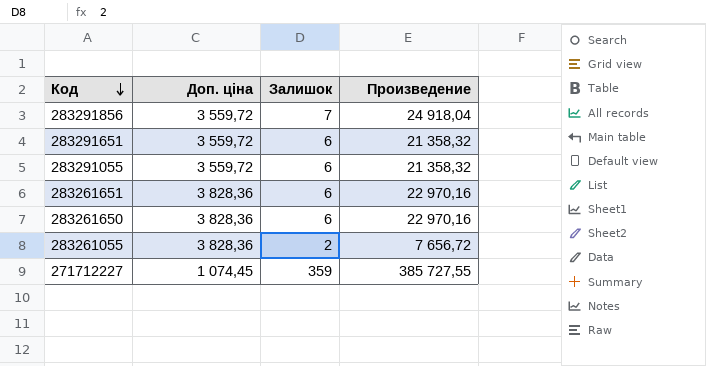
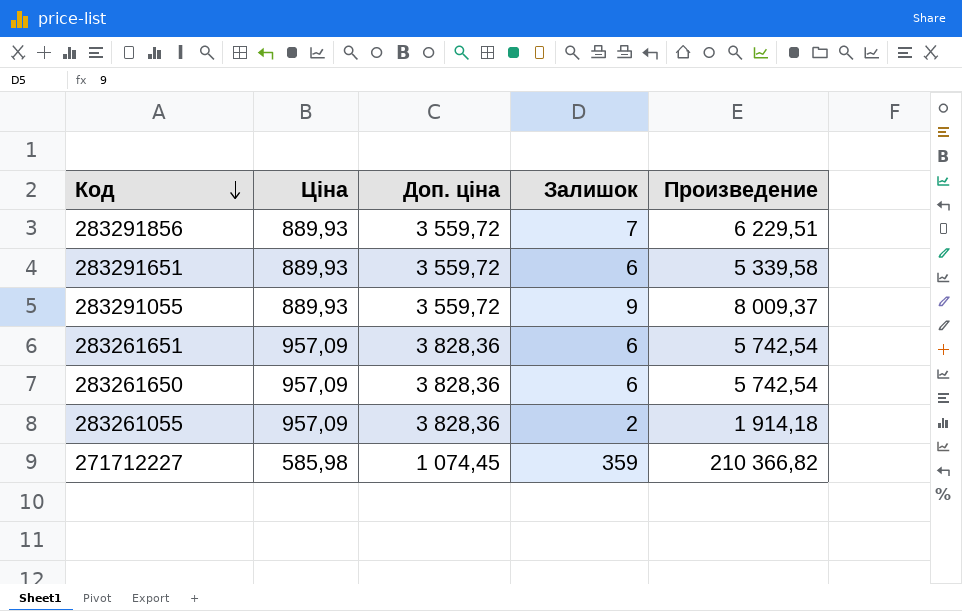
column Ціна | position: none -> 2
column Произведение | formula: [Доп. ціна] * [Залишок] -> [Ціна] * [Залишок]
283291055 | Залишок: 6 -> 9

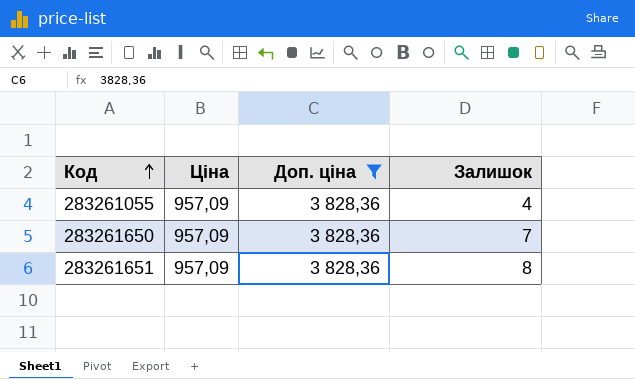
filter: none -> Доп. ціна = 3 828,36
row order: Код descending -> Код ascending
column Произведение | formula: [Ціна] * [Залишок] -> none
283261055 | Залишок: 2 -> 4
283261650 | Залишок: 6 -> 7
283261651 | Залишок: 6 -> 8

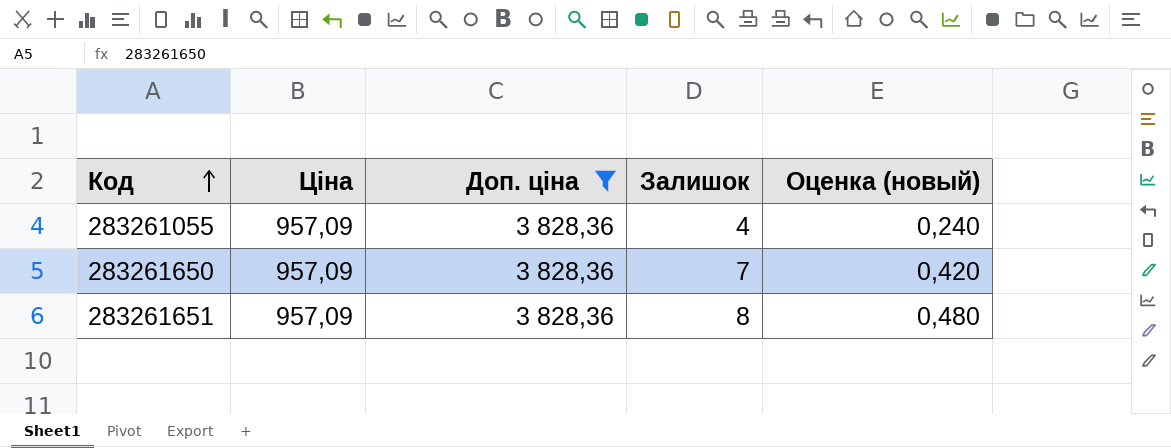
column Оценка (новый) | formula: none -> [Залишок] * 0,06

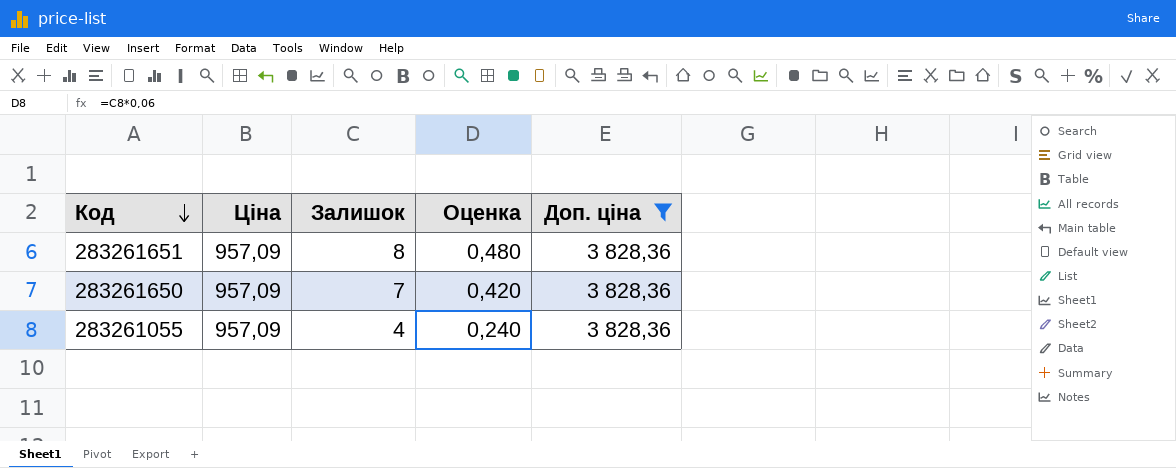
row order: Код ascending -> Код descending
column name: Оценка (новый) -> Оценка
column Доп. ціна | position: 3 -> 5

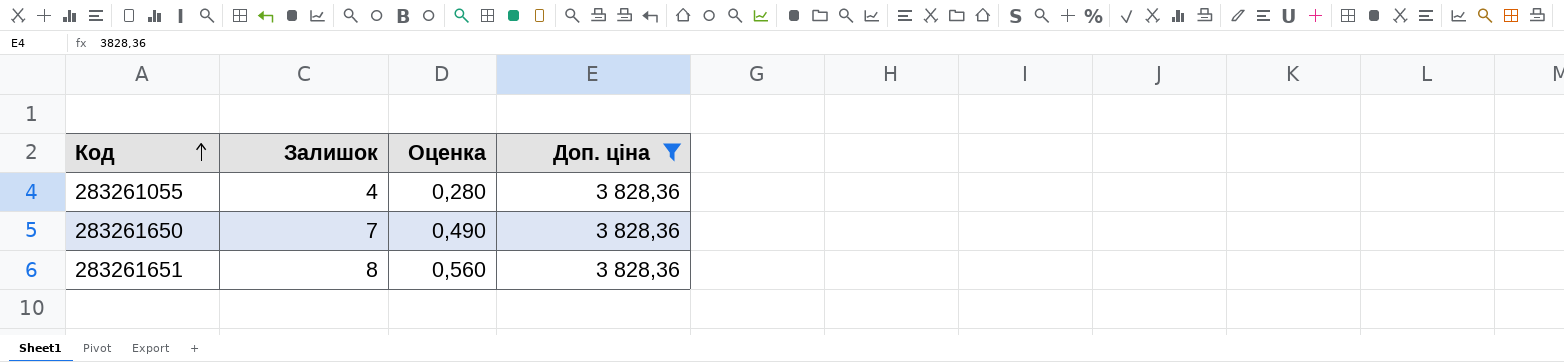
row order: Код descending -> Код ascending
column Ціна | position: 2 -> none
column Оценка | formula: [Залишок] * 0,06 -> [Залишок] * 0,07

